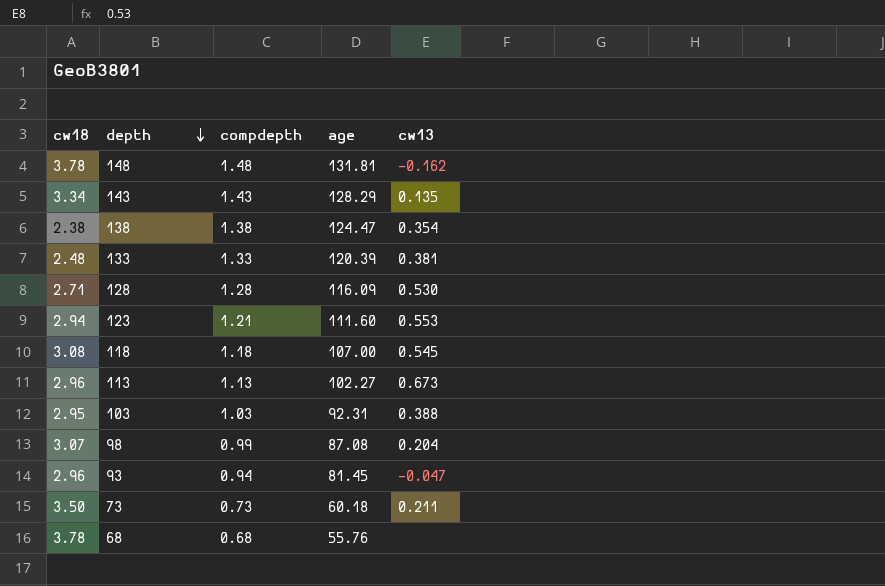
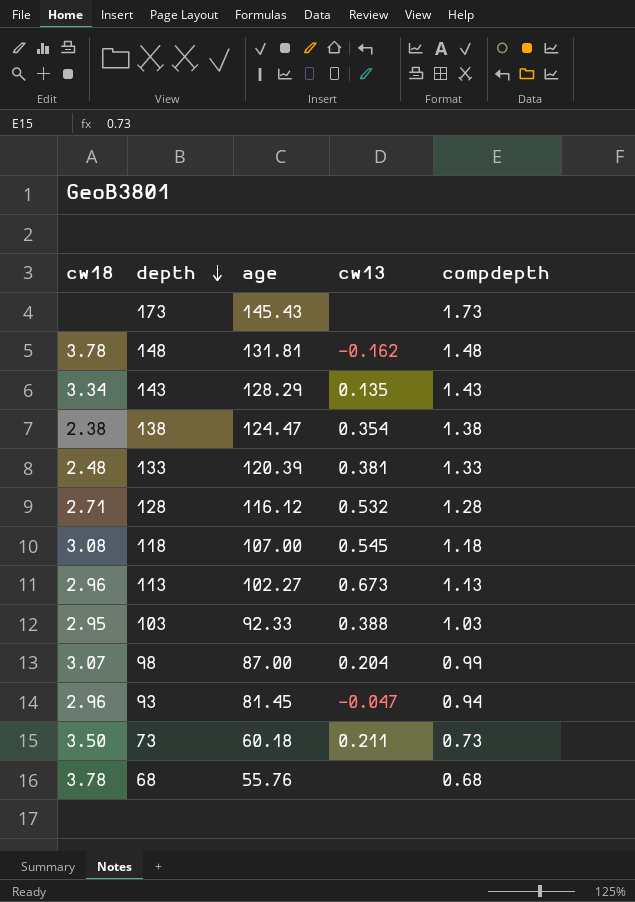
column compdepth | position: 3 -> 5
row 123: 2.94 | 1.21 | 111.60 | 0.553 -> none
row 173: none -> none | 145.43 | none | 1.73
128 | age: 116.09 -> 116.12
128 | cw13: 0.530 -> 0.532
103 | age: 92.31 -> 92.33
98 | age: 87.08 -> 87.00

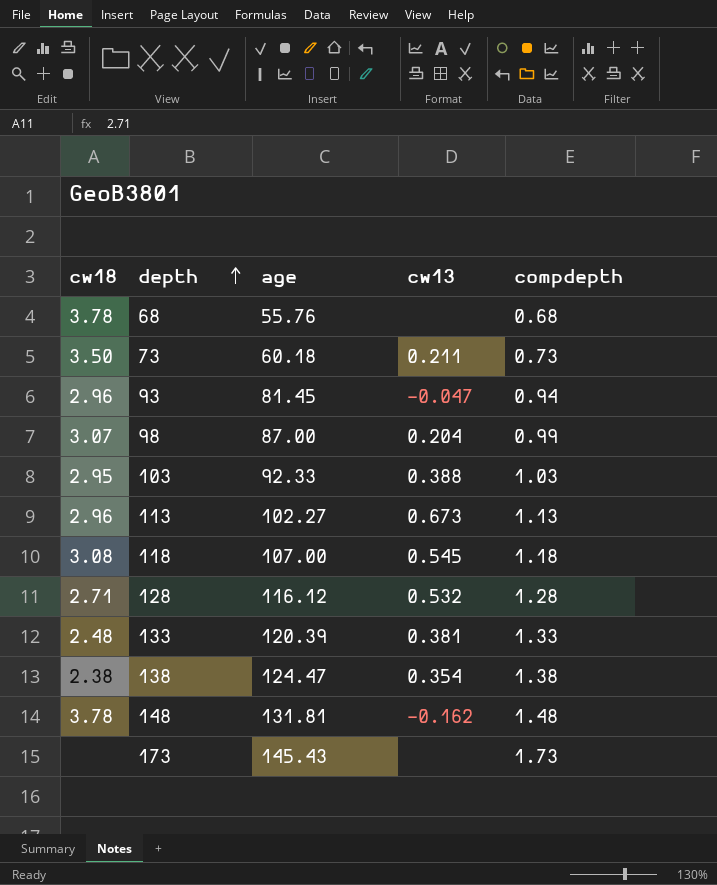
row order: depth descending -> depth ascending
row 143: 3.34 | 128.29 | 0.135 | 1.43 -> none

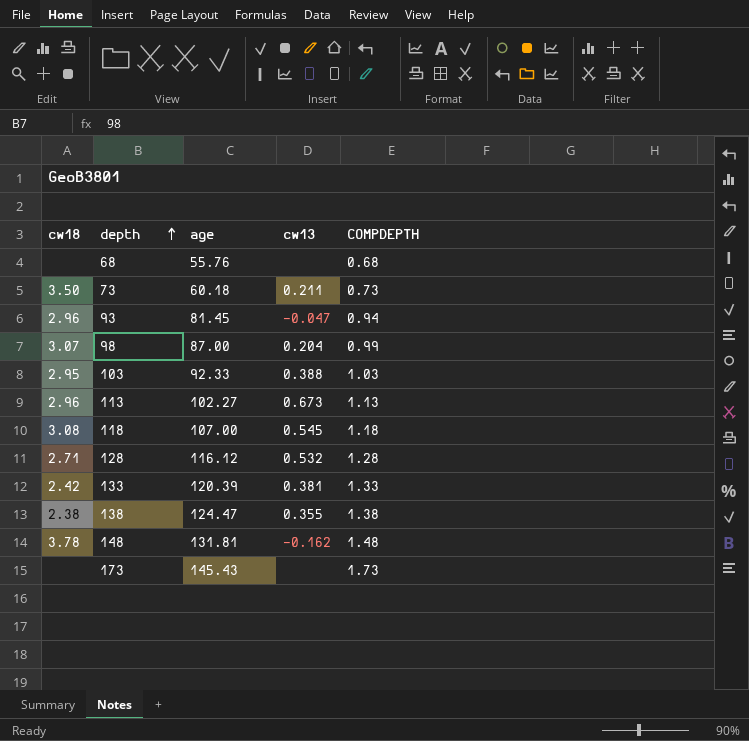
column name: compdepth -> COMPDEPTH
68 | cw18: 3.78 -> none
133 | cw18: 2.48 -> 2.42
138 | cw13: 0.354 -> 0.355

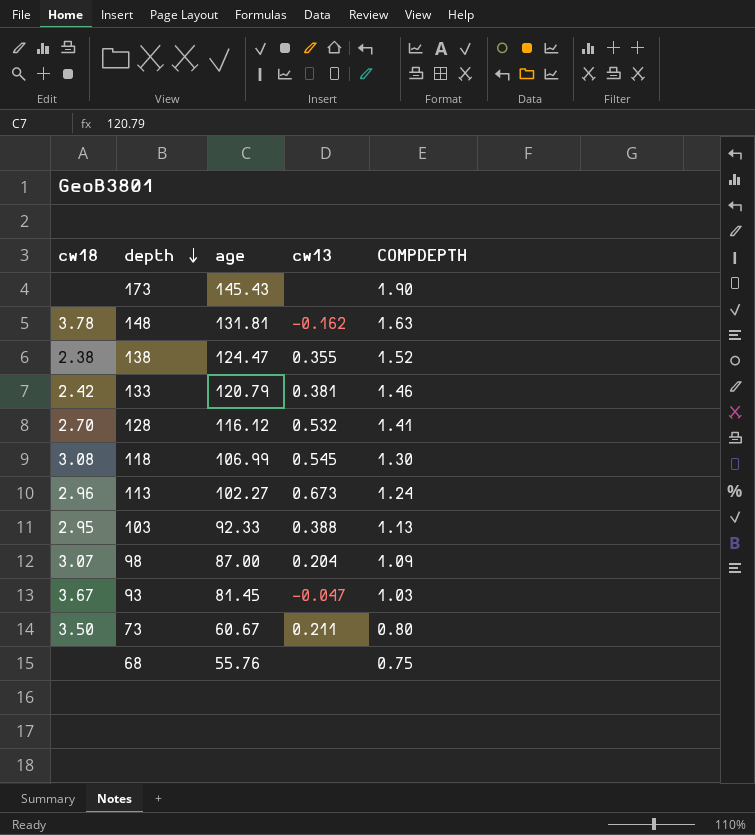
row order: depth ascending -> depth descending
173 | COMPDEPTH: 1.73 -> 1.90
148 | COMPDEPTH: 1.48 -> 1.63
138 | COMPDEPTH: 1.38 -> 1.52
133 | age: 120.39 -> 120.79
133 | COMPDEPTH: 1.33 -> 1.46
128 | cw18: 2.71 -> 2.70
128 | COMPDEPTH: 1.28 -> 1.41
118 | age: 107.00 -> 106.99
118 | COMPDEPTH: 1.18 -> 1.30
113 | COMPDEPTH: 1.13 -> 1.24
103 | COMPDEPTH: 1.03 -> 1.13
98 | COMPDEPTH: 0.99 -> 1.09
93 | cw18: 2.96 -> 3.67
93 | COMPDEPTH: 0.94 -> 1.03
73 | age: 60.18 -> 60.67
73 | COMPDEPTH: 0.73 -> 0.80
68 | COMPDEPTH: 0.68 -> 0.75

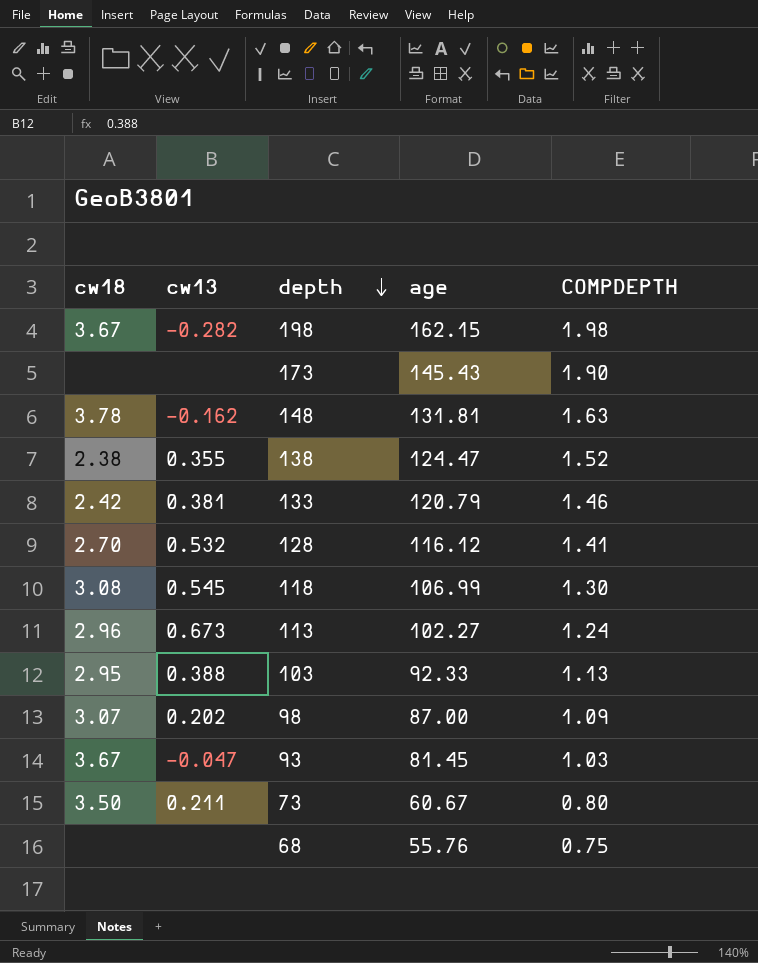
column cw13 | position: 4 -> 2
row 198: none -> 3.67 | -0.282 | 162.15 | 1.98
98 | cw13: 0.204 -> 0.202

